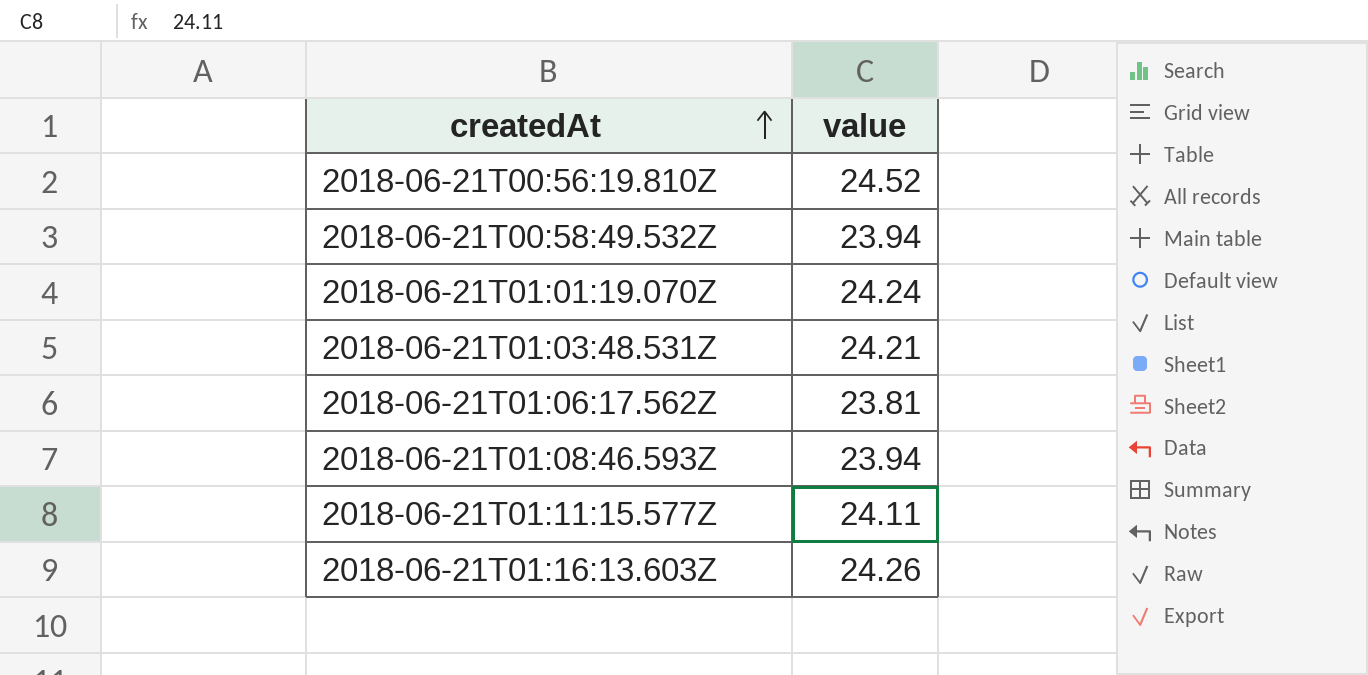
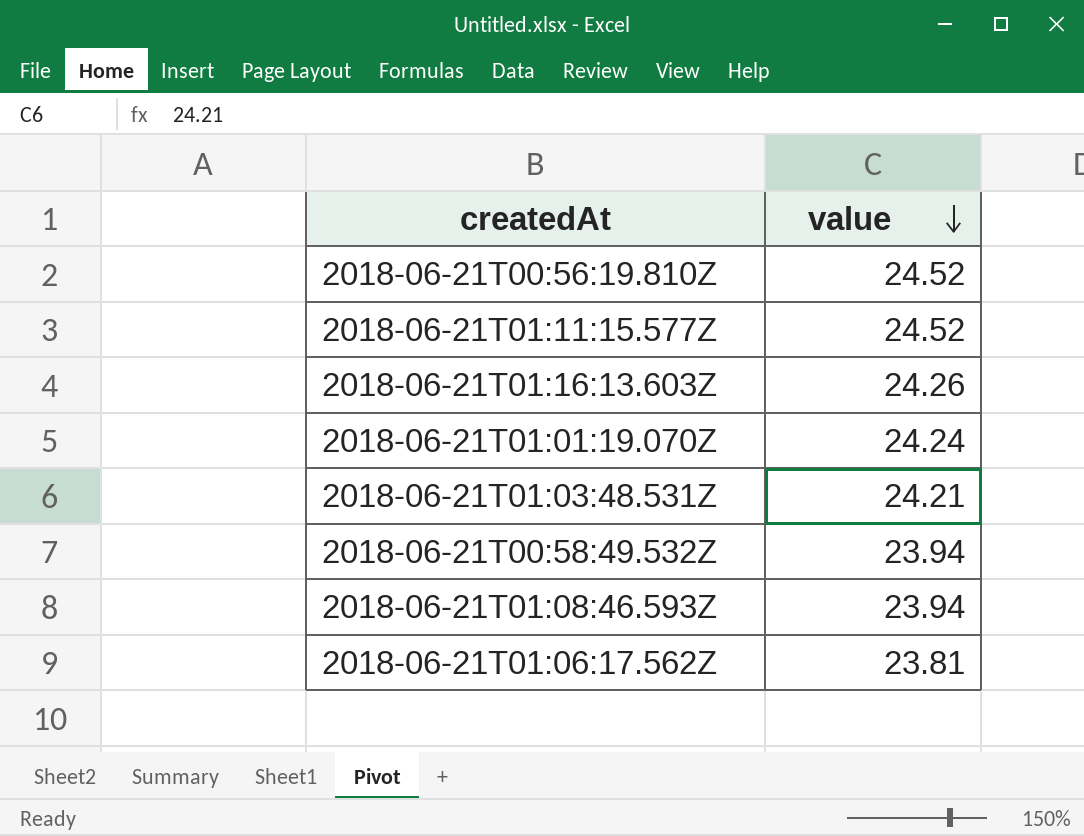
row order: createdAt ascending -> value descending
2018-06-21T01:11:15.577Z | value: 24.11 -> 24.52

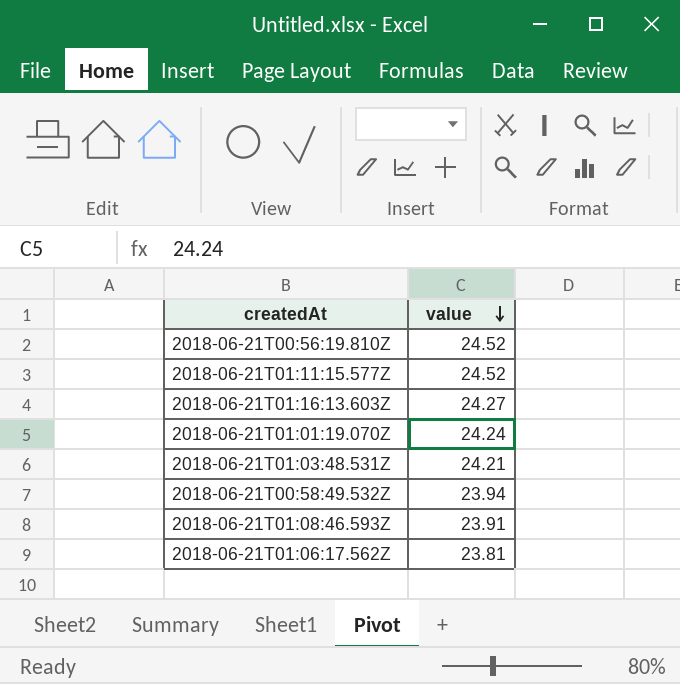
2018-06-21T01:16:13.603Z | value: 24.26 -> 24.27
2018-06-21T01:08:46.593Z | value: 23.94 -> 23.91

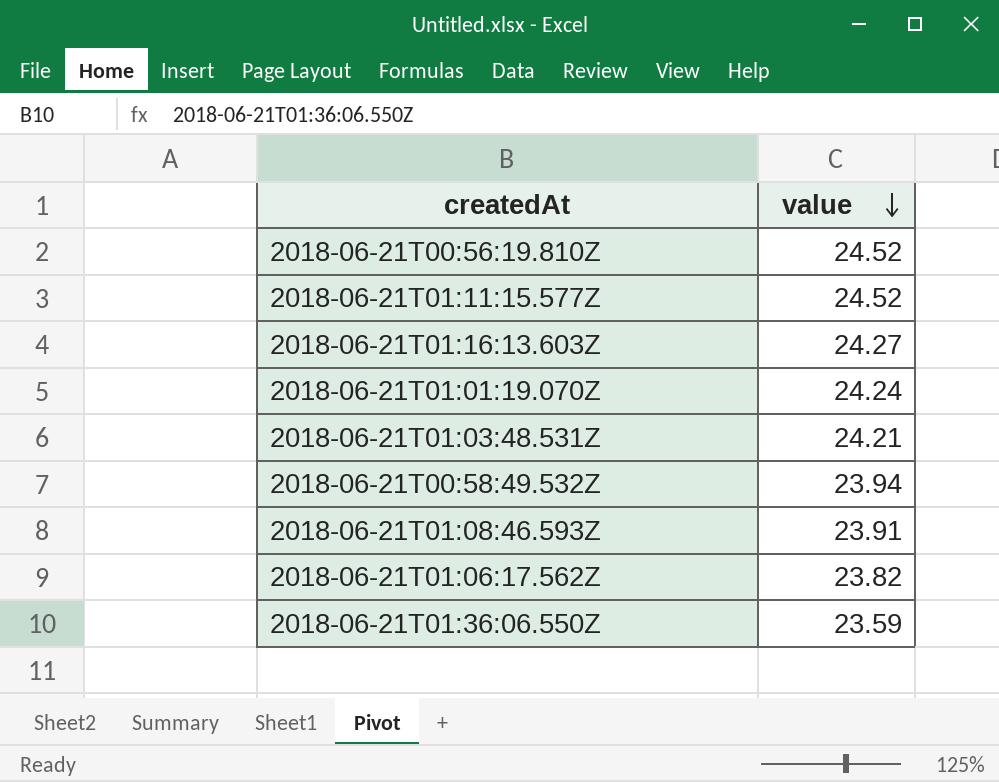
2018-06-21T01:06:17.562Z | value: 23.81 -> 23.82
row 2018-06-21T01:36:06.550Z: none -> 23.59

